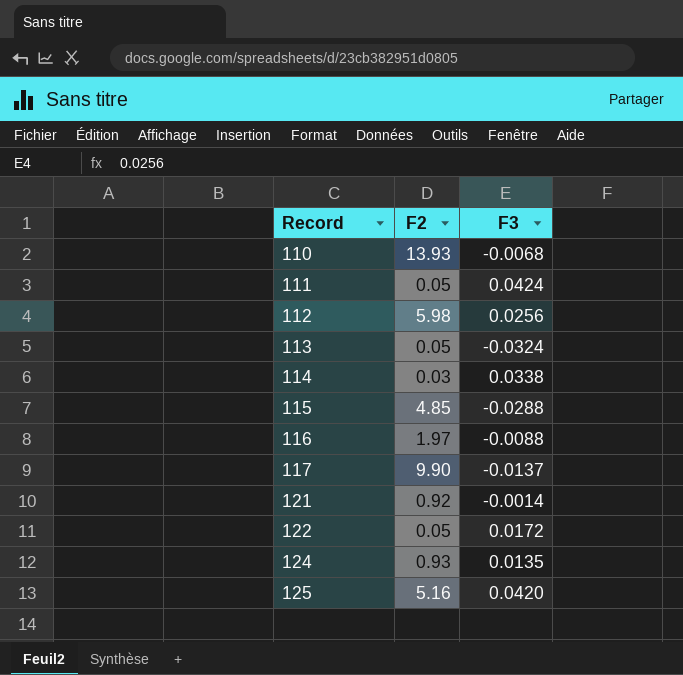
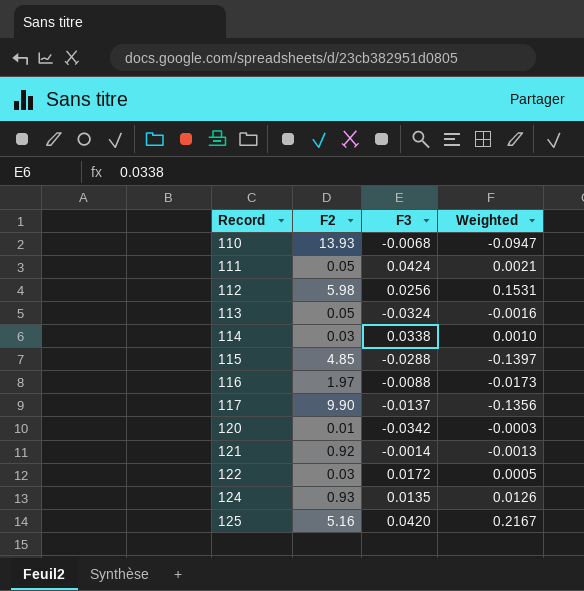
column Weighted | formula: none -> [F2] * [F3]
row 120: none -> 0.01 | -0.0342 | -0.0003
122 | F2: 0.05 -> 0.03

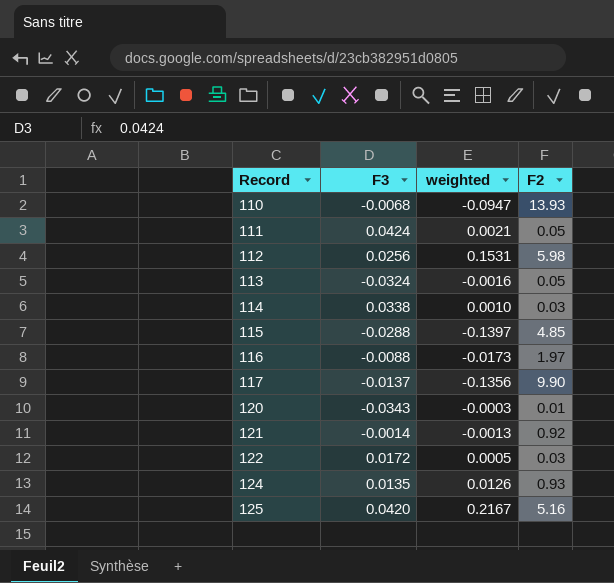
column name: Weighted -> weighted
column F2 | position: 2 -> 4
120 | F3: -0.0342 -> -0.0343

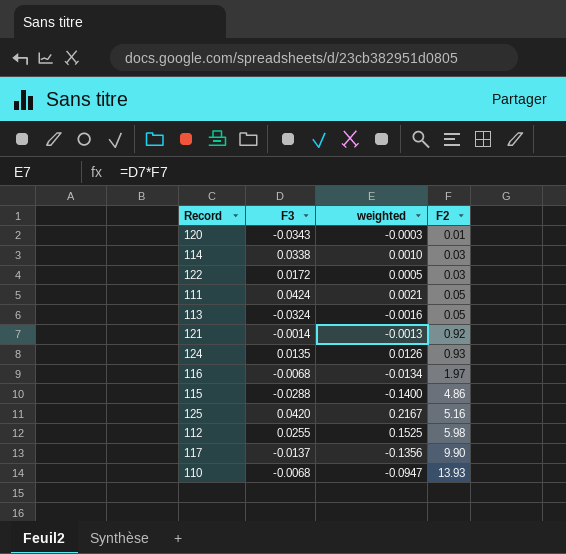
row order: Record ascending -> F2 ascending
116 | F3: -0.0088 -> -0.0068
116 | weighted: -0.0173 -> -0.0134
115 | weighted: -0.1397 -> -0.1400
115 | F2: 4.85 -> 4.86
112 | F3: 0.0256 -> 0.0255
112 | weighted: 0.1531 -> 0.1525

